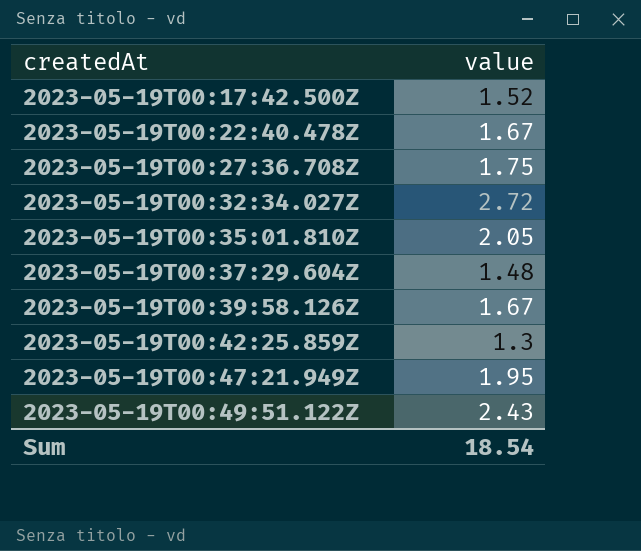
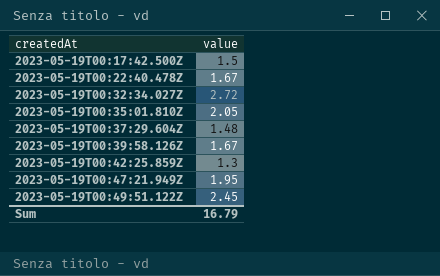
row 2023-05-19T00:27:36.708Z: 1.75 -> none
2023-05-19T00:17:42.500Z | value: 1.52 -> 1.5
2023-05-19T00:49:51.122Z | value: 2.43 -> 2.45
Sum | value: 18.54 -> 16.79

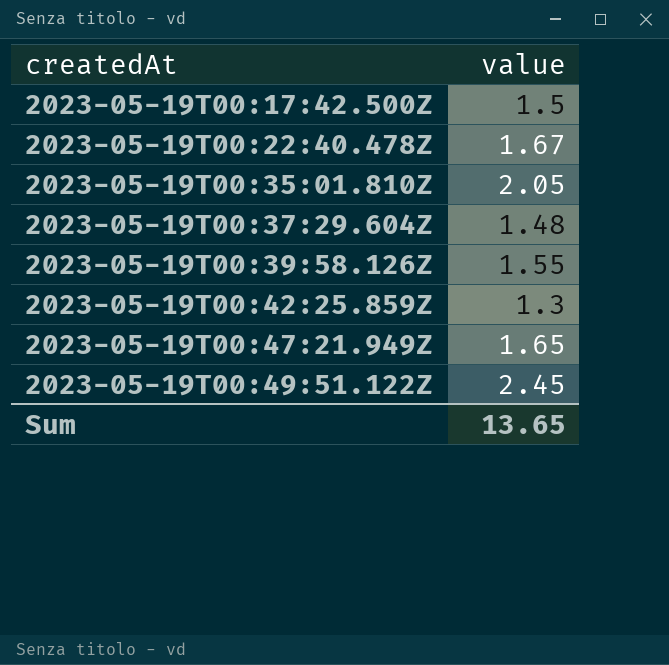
row 2023-05-19T00:32:34.027Z: 2.72 -> none
2023-05-19T00:39:58.126Z | value: 1.67 -> 1.55
2023-05-19T00:47:21.949Z | value: 1.95 -> 1.65
Sum | value: 16.79 -> 13.65

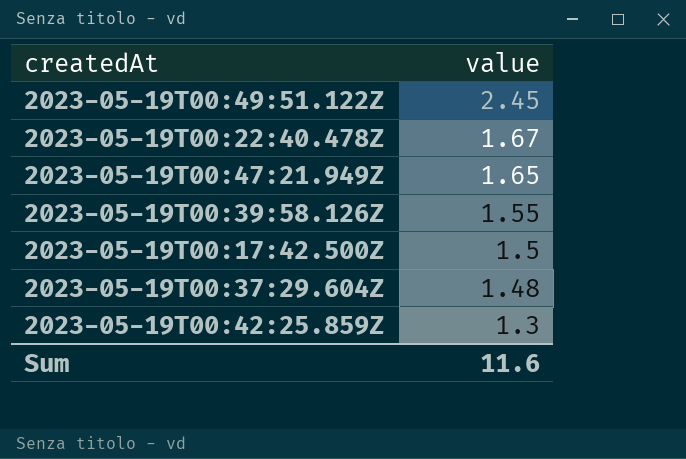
row order: createdAt ascending -> value descending
row 2023-05-19T00:35:01.810Z: 2.05 -> none
Sum | value: 13.65 -> 11.6

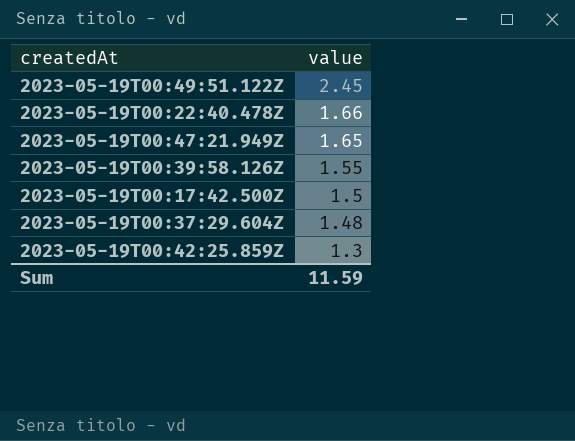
2023-05-19T00:22:40.478Z | value: 1.67 -> 1.66
Sum | value: 11.6 -> 11.59

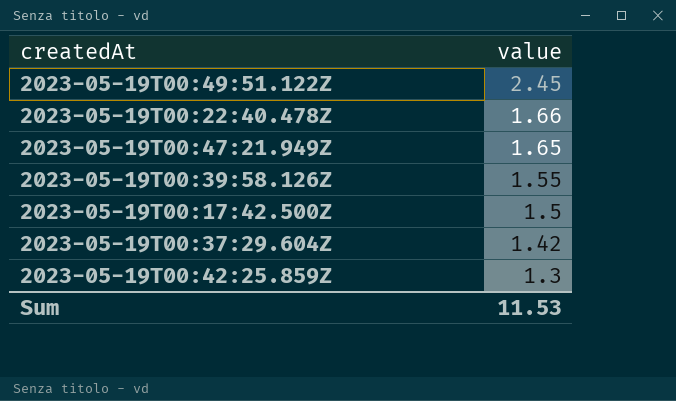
2023-05-19T00:37:29.604Z | value: 1.48 -> 1.42
Sum | value: 11.59 -> 11.53

